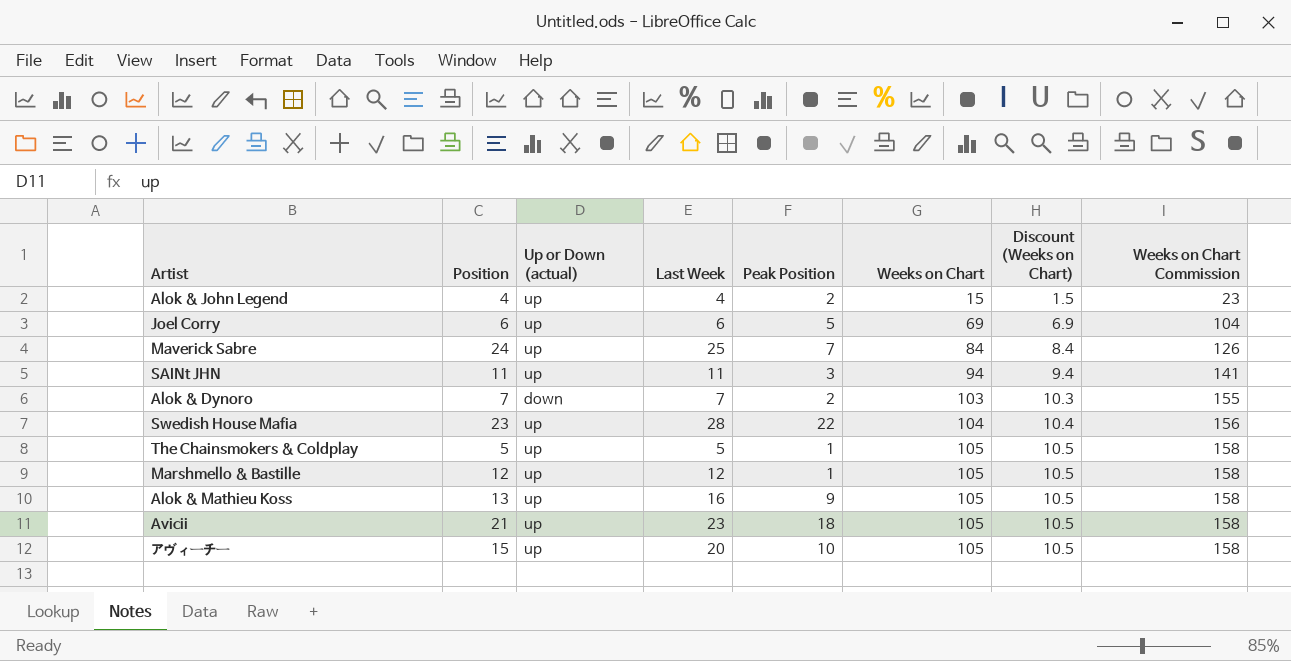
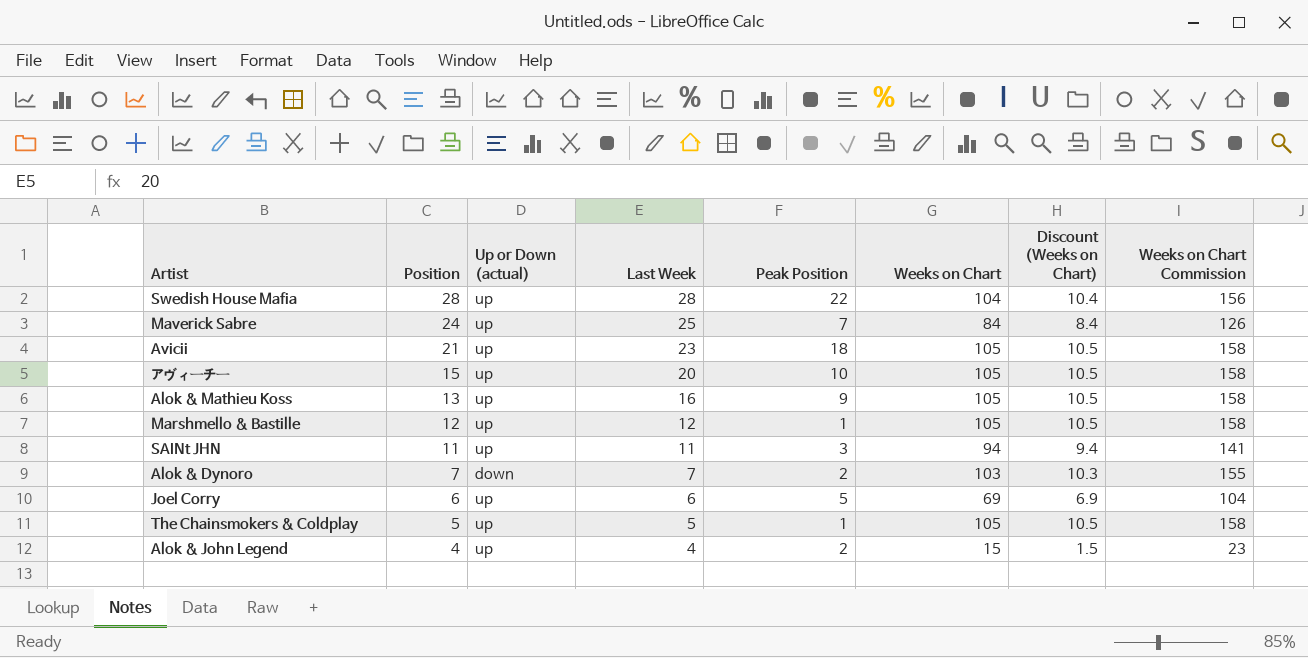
row order: Weeks on Chart ascending -> Position descending
Swedish House Mafia | Position: 23 -> 28

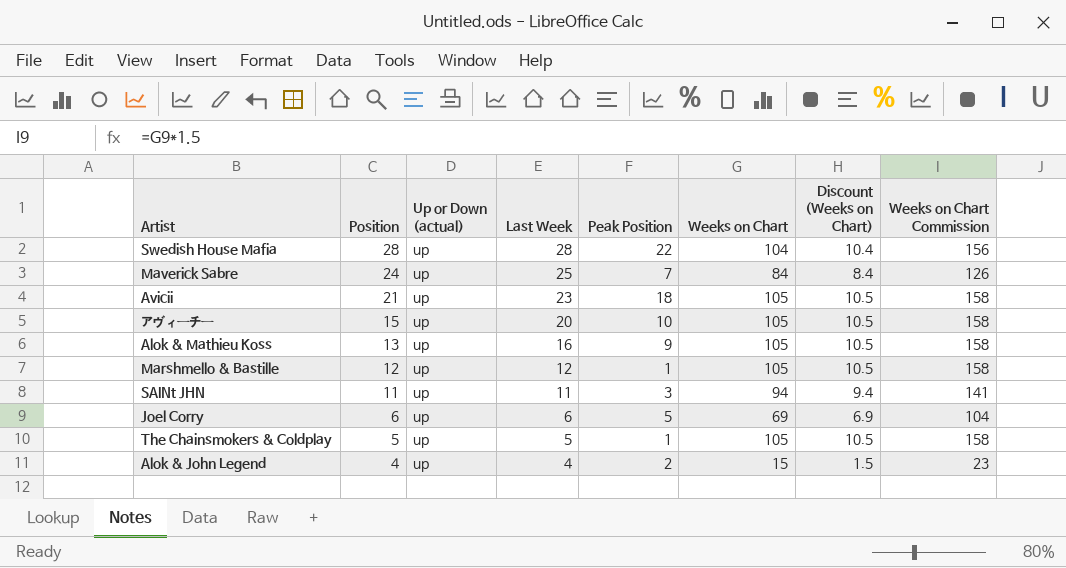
row Alok & Dynoro: 7 | down | 7 | 2 | 103 | 10.3 | 155 -> none

